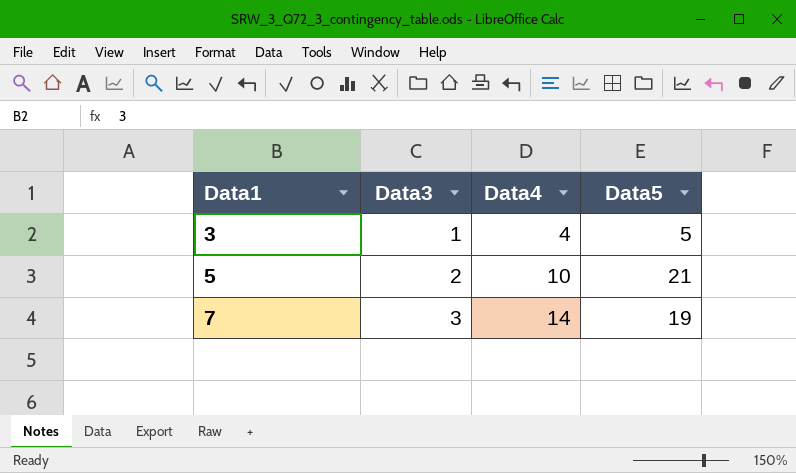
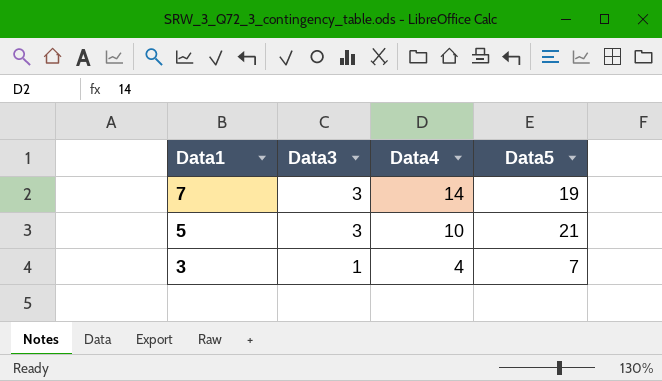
row order: Data1 ascending -> Data1 descending
5 | Data3: 2 -> 3
3 | Data5: 5 -> 7

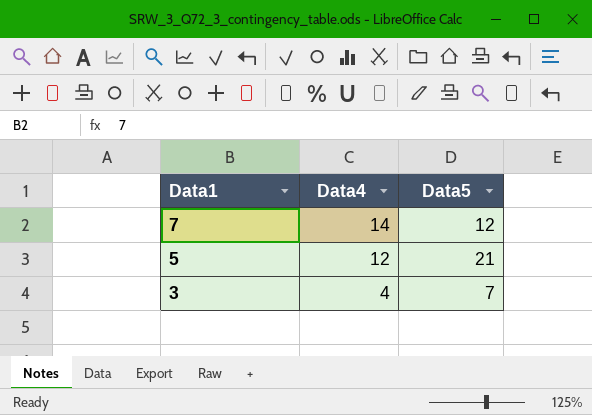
column Data3 | position: 2 -> none
7 | Data5: 19 -> 12
5 | Data4: 10 -> 12

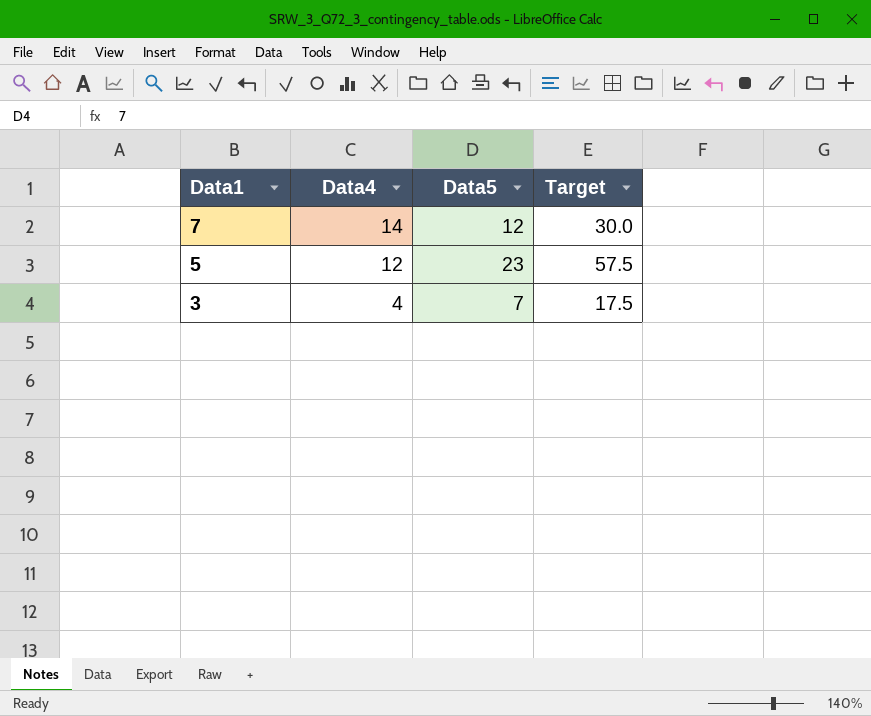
column Target | formula: none -> [Data5] * 2.5
5 | Data5: 21 -> 23

